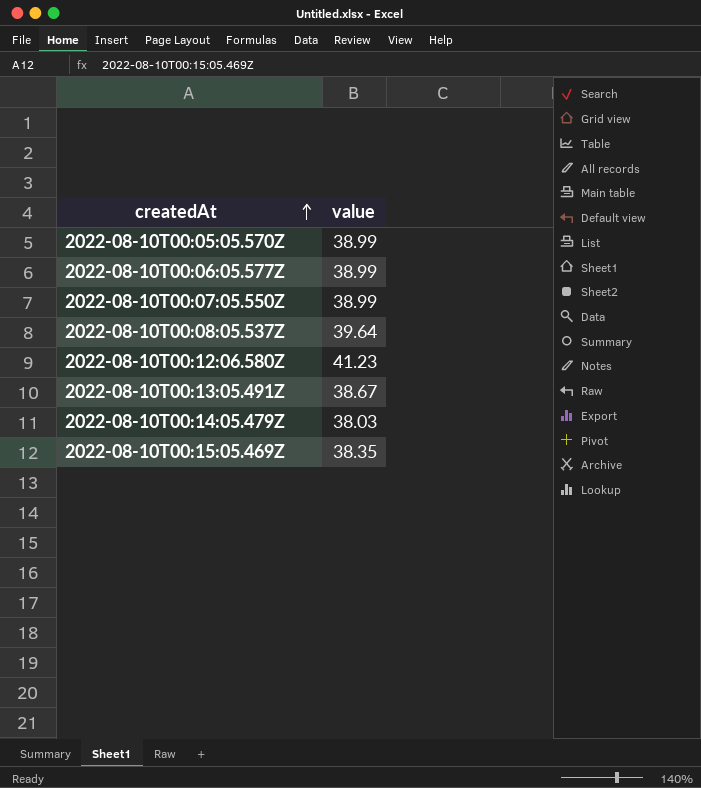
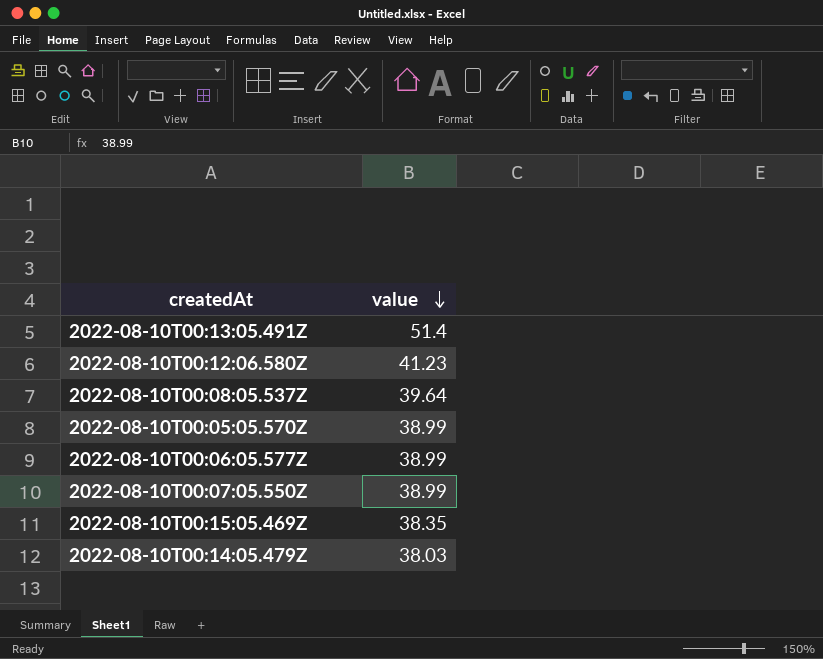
row order: createdAt ascending -> value descending
2022-08-10T00:13:05.491Z | value: 38.67 -> 51.4

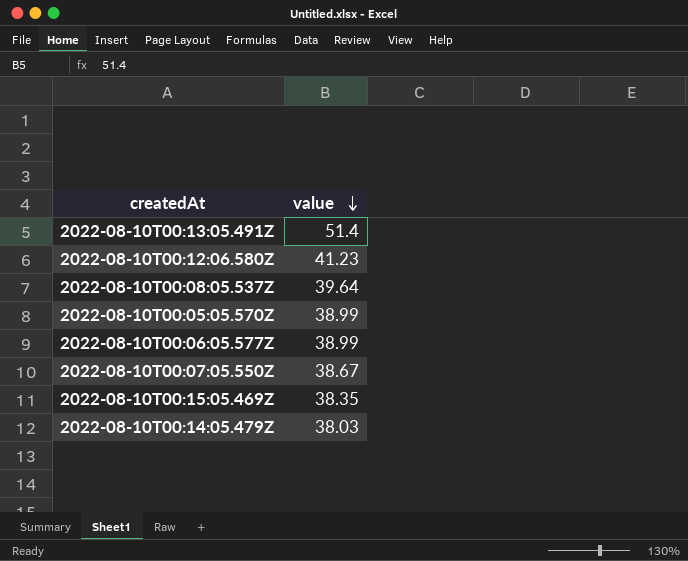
2022-08-10T00:07:05.550Z | value: 38.99 -> 38.67

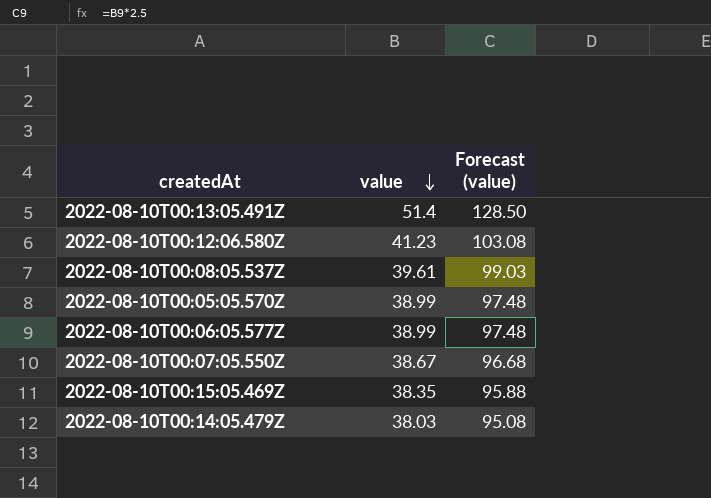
column Forecast (value) | formula: none -> [value] * 2.5
2022-08-10T00:08:05.537Z | value: 39.64 -> 39.61

